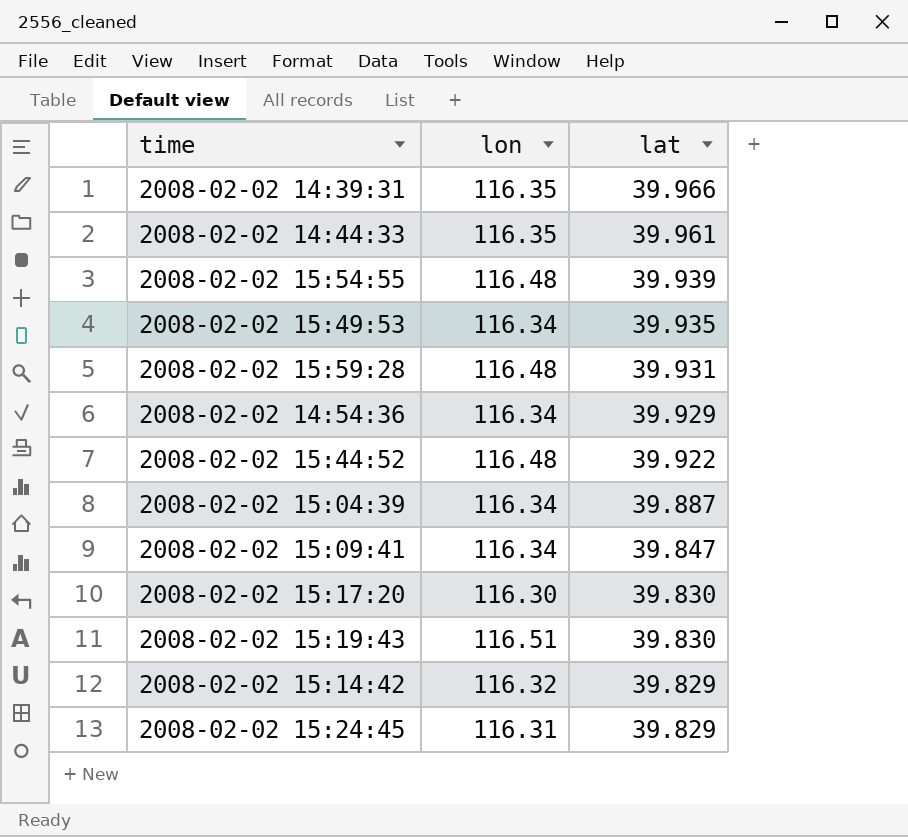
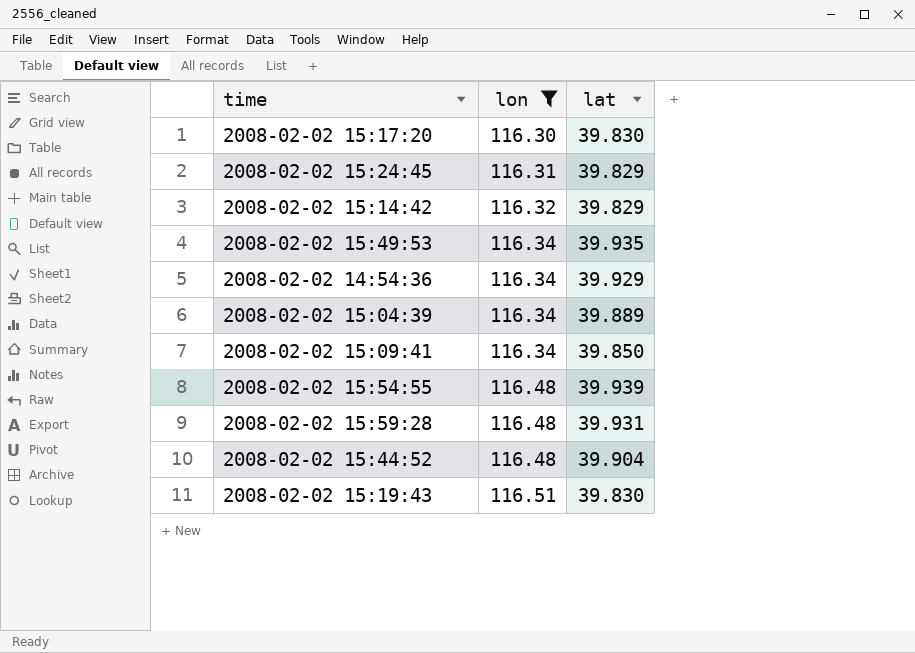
filter: none -> lon != 116.35
row order: lat descending -> lon ascending
2008-02-02 15:04:39 | lat: 39.887 -> 39.889
2008-02-02 15:09:41 | lat: 39.847 -> 39.850
2008-02-02 15:44:52 | lat: 39.922 -> 39.904

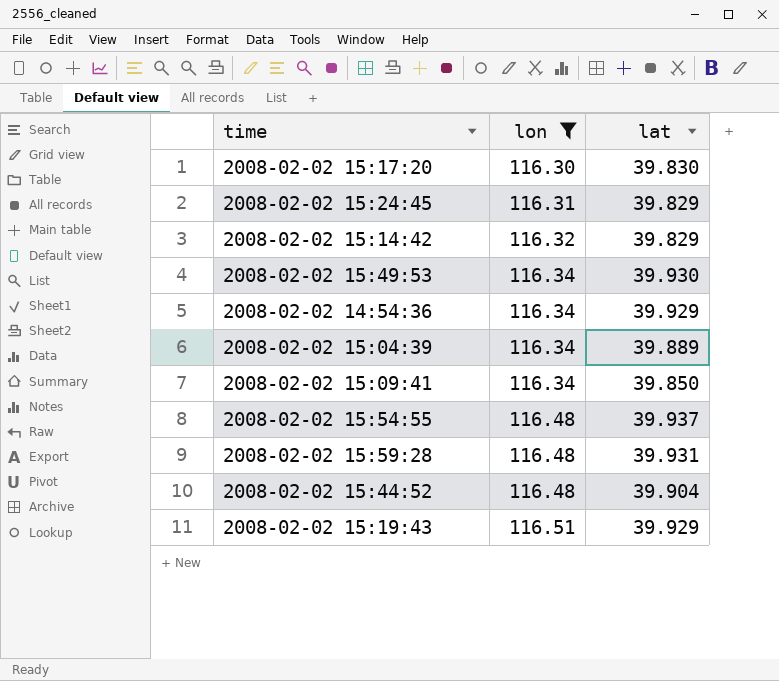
2008-02-02 15:49:53 | lat: 39.935 -> 39.930
2008-02-02 15:54:55 | lat: 39.939 -> 39.937
2008-02-02 15:19:43 | lat: 39.830 -> 39.929

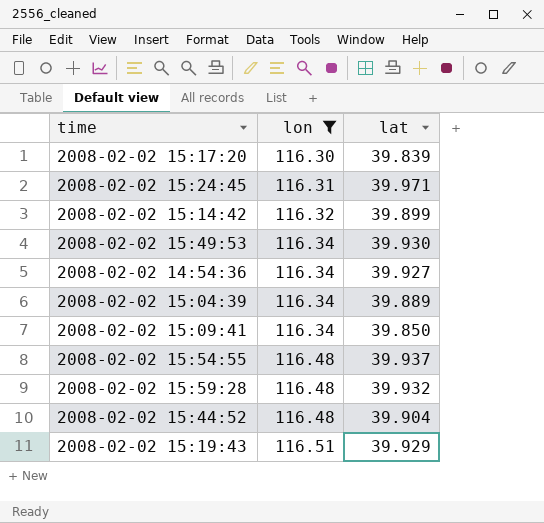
2008-02-02 15:17:20 | lat: 39.830 -> 39.839
2008-02-02 15:24:45 | lat: 39.829 -> 39.971
2008-02-02 15:14:42 | lat: 39.829 -> 39.899
2008-02-02 14:54:36 | lat: 39.929 -> 39.927
2008-02-02 15:59:28 | lat: 39.931 -> 39.932

